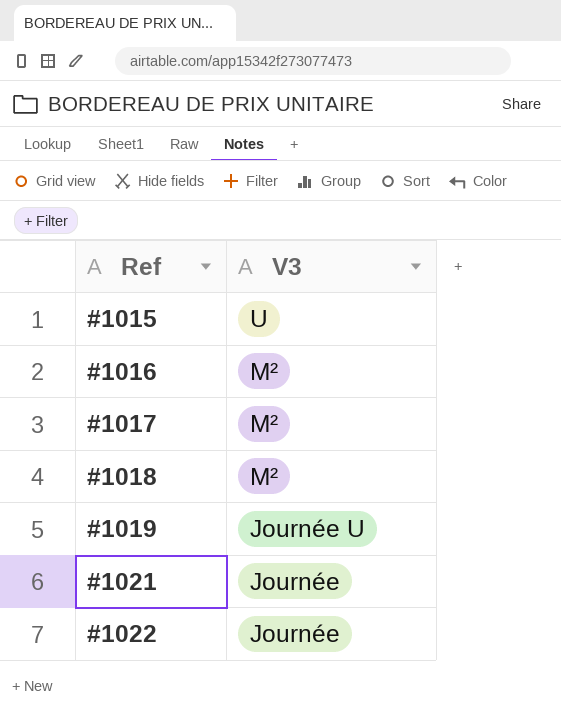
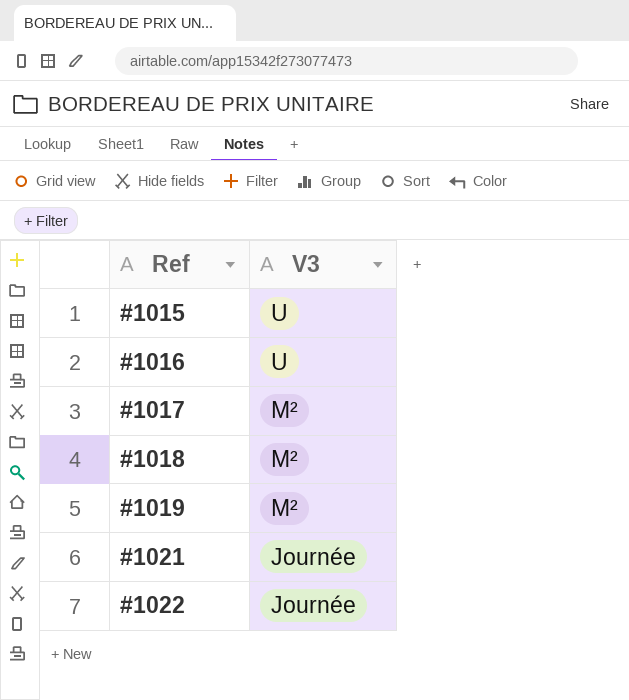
#1016 | V3: M² -> U
#1019 | V3: Journée U -> M²

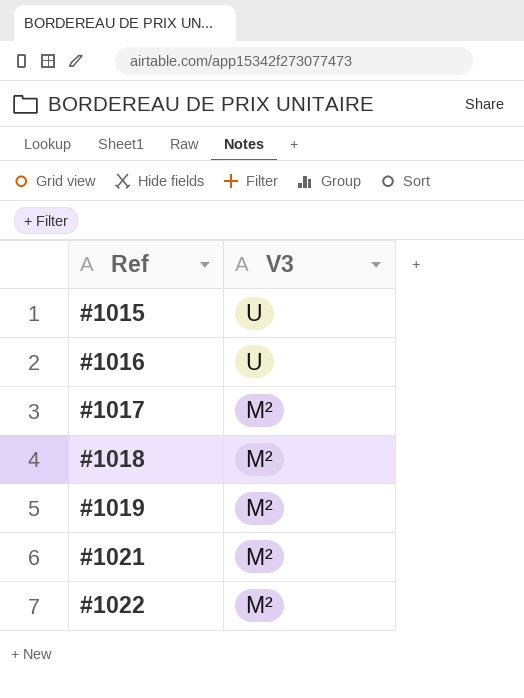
#1021 | V3: Journée -> M²
#1022 | V3: Journée -> M²

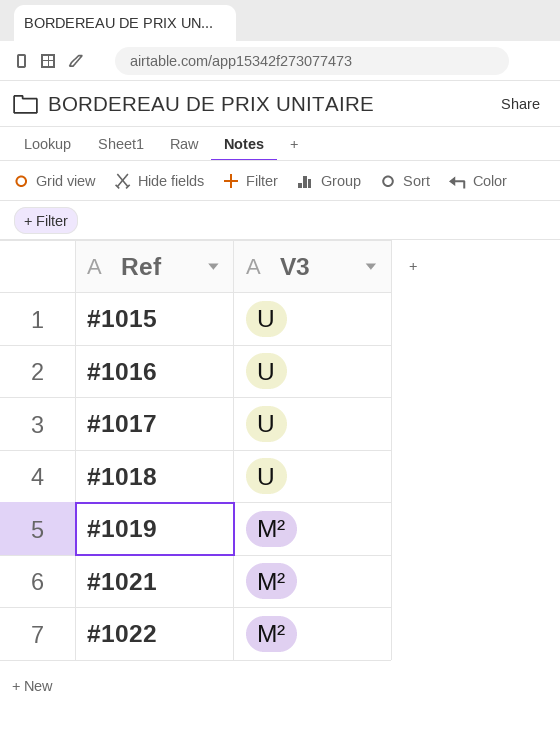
#1017 | V3: M² -> U
#1018 | V3: M² -> U

